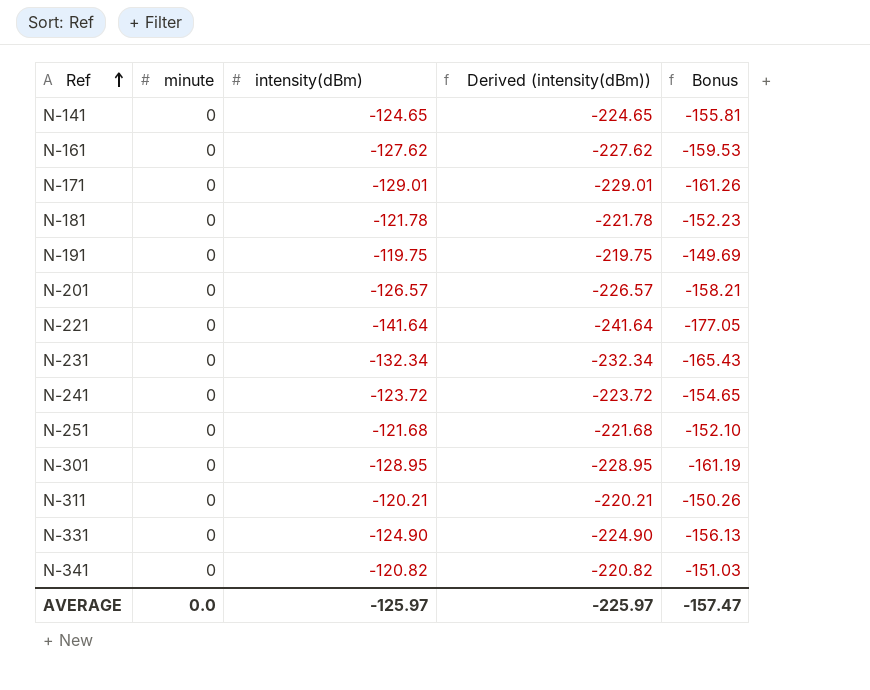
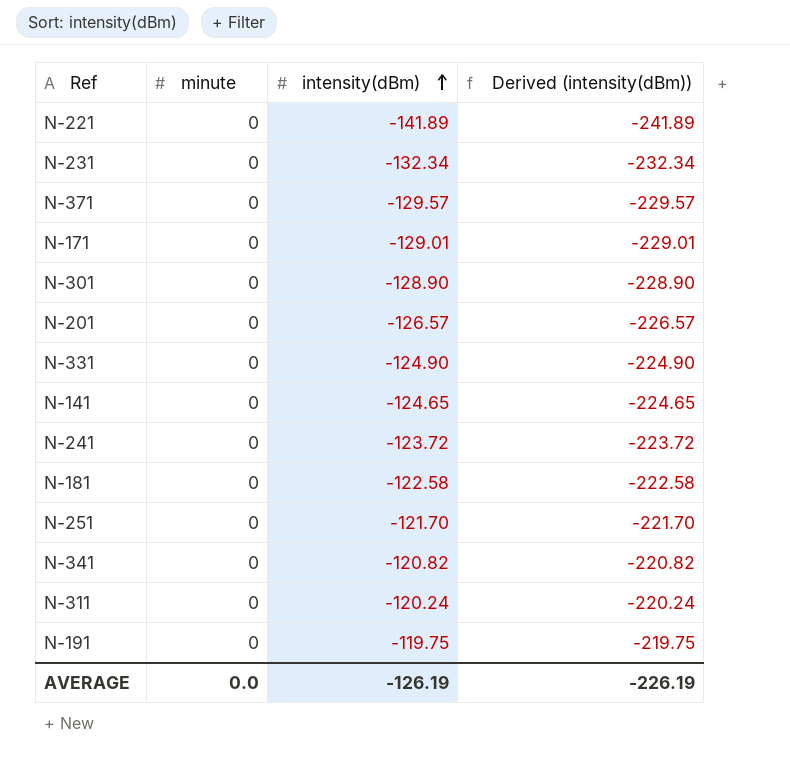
row order: Ref ascending -> intensity(dBm) ascending
column Bonus | formula: [intensity(dBm)] * 1.25 -> none
row N-161: 0 | -127.62 | -227.62 | -159.53 -> none
N-221 | intensity(dBm): -141.64 -> -141.89
N-221 | Derived (intensity(dBm)): -241.64 -> -241.89
row N-371: none -> 0 | -129.57 | -229.57
N-301 | intensity(dBm): -128.95 -> -128.90
N-301 | Derived (intensity(dBm)): -228.95 -> -228.90
N-181 | intensity(dBm): -121.78 -> -122.58
N-181 | Derived (intensity(dBm)): -221.78 -> -222.58
N-251 | intensity(dBm): -121.68 -> -121.70
N-251 | Derived (intensity(dBm)): -221.68 -> -221.70
N-311 | intensity(dBm): -120.21 -> -120.24
N-311 | Derived (intensity(dBm)): -220.21 -> -220.24
AVERAGE | intensity(dBm): -125.97 -> -126.19
AVERAGE | Derived (intensity(dBm)): -225.97 -> -226.19

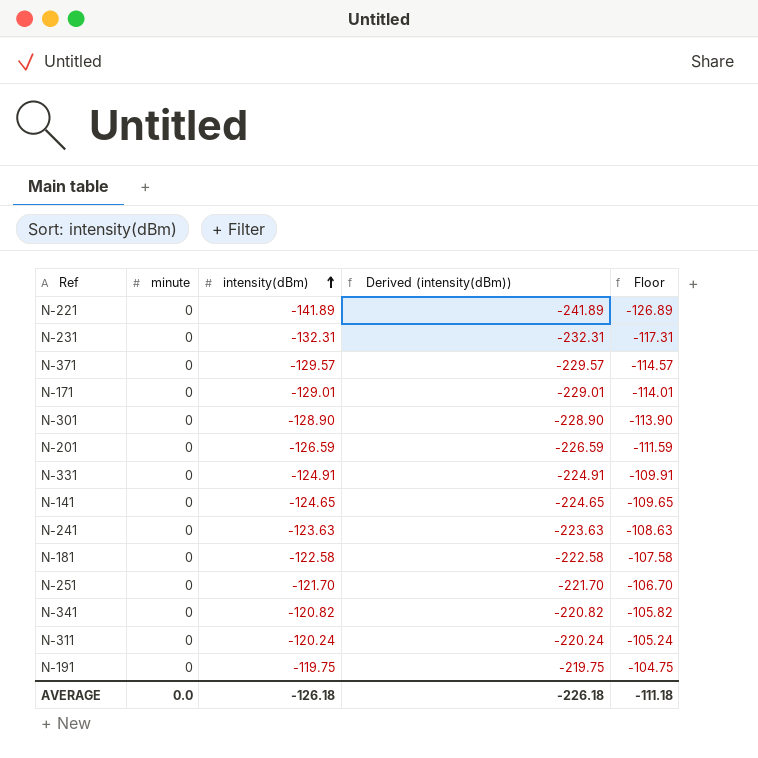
column Floor | formula: none -> [intensity(dBm)] + 15
N-231 | intensity(dBm): -132.34 -> -132.31
N-231 | Derived (intensity(dBm)): -232.34 -> -232.31
N-201 | intensity(dBm): -126.57 -> -126.59
N-201 | Derived (intensity(dBm)): -226.57 -> -226.59
N-331 | intensity(dBm): -124.90 -> -124.91
N-331 | Derived (intensity(dBm)): -224.90 -> -224.91
N-241 | intensity(dBm): -123.72 -> -123.63
N-241 | Derived (intensity(dBm)): -223.72 -> -223.63
AVERAGE | intensity(dBm): -126.19 -> -126.18
AVERAGE | Derived (intensity(dBm)): -226.19 -> -226.18

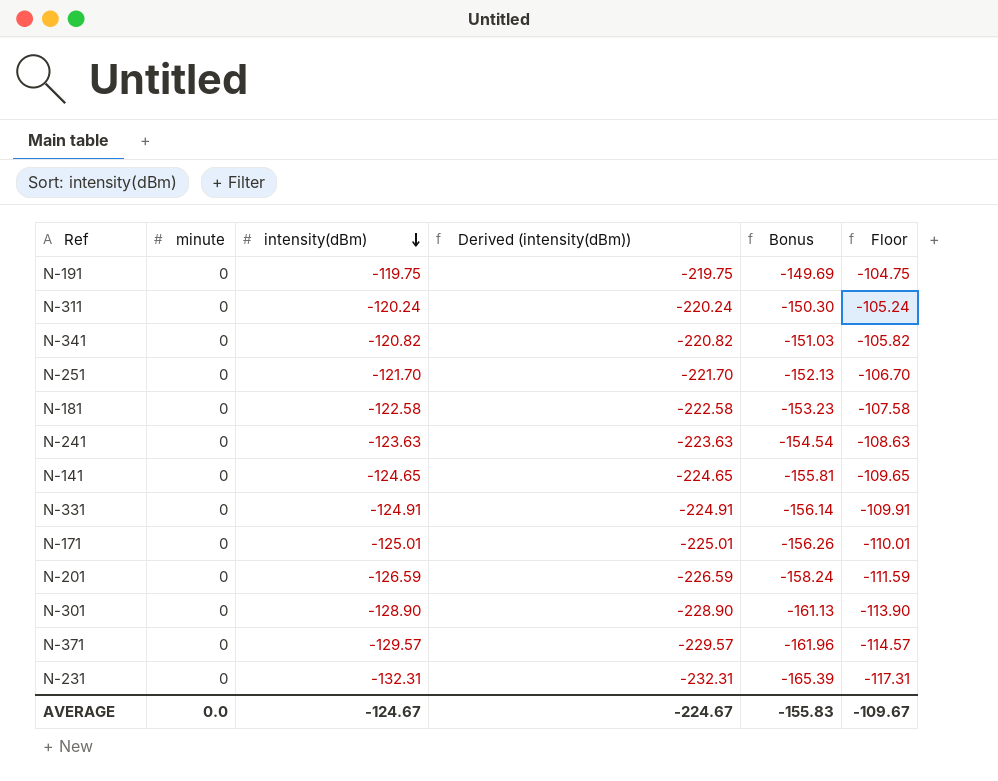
row order: intensity(dBm) ascending -> intensity(dBm) descending
column Bonus | formula: none -> [intensity(dBm)] * 1.25
row N-221: 0 | -141.89 | -241.89 | -126.89 -> none
N-171 | intensity(dBm): -129.01 -> -125.01
N-171 | Derived (intensity(dBm)): -229.01 -> -225.01
N-171 | Floor: -114.01 -> -110.01
AVERAGE | intensity(dBm): -126.18 -> -124.67
AVERAGE | Derived (intensity(dBm)): -226.18 -> -224.67
AVERAGE | Floor: -111.18 -> -109.67

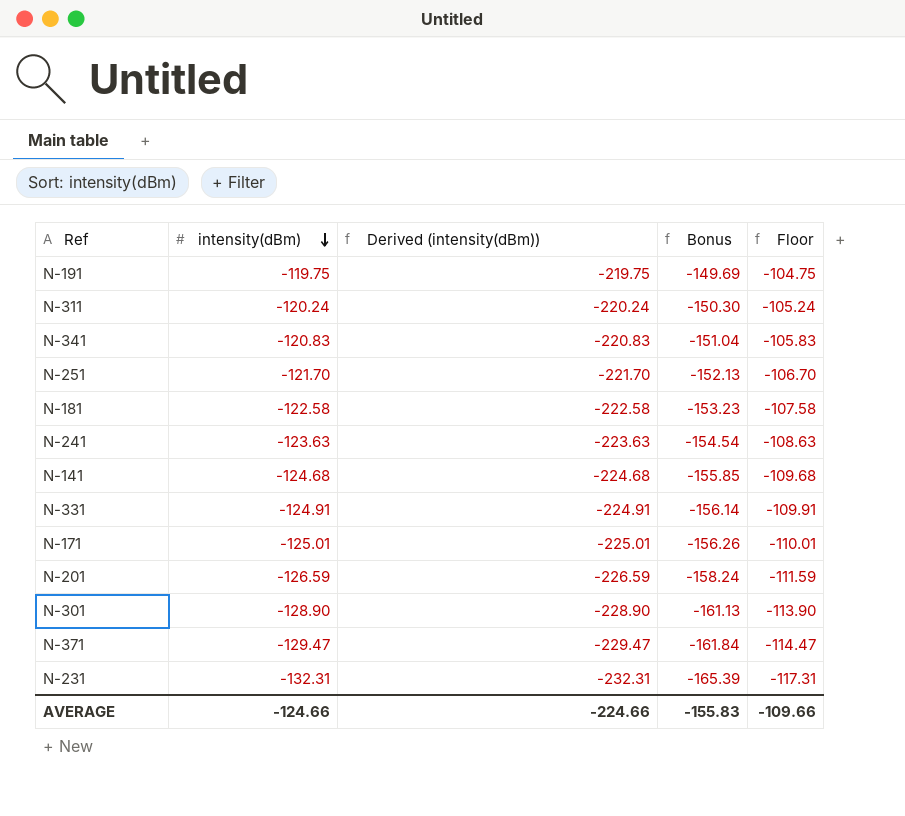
column minute | position: 2 -> none
N-341 | intensity(dBm): -120.82 -> -120.83
N-341 | Derived (intensity(dBm)): -220.82 -> -220.83
N-341 | Bonus: -151.03 -> -151.04
N-341 | Floor: -105.82 -> -105.83
N-141 | intensity(dBm): -124.65 -> -124.68
N-141 | Derived (intensity(dBm)): -224.65 -> -224.68
N-141 | Bonus: -155.81 -> -155.85
N-141 | Floor: -109.65 -> -109.68
N-371 | intensity(dBm): -129.57 -> -129.47
N-371 | Derived (intensity(dBm)): -229.57 -> -229.47
N-371 | Bonus: -161.96 -> -161.84
N-371 | Floor: -114.57 -> -114.47
AVERAGE | intensity(dBm): -124.67 -> -124.66
AVERAGE | Derived (intensity(dBm)): -224.67 -> -224.66
AVERAGE | Floor: -109.67 -> -109.66

